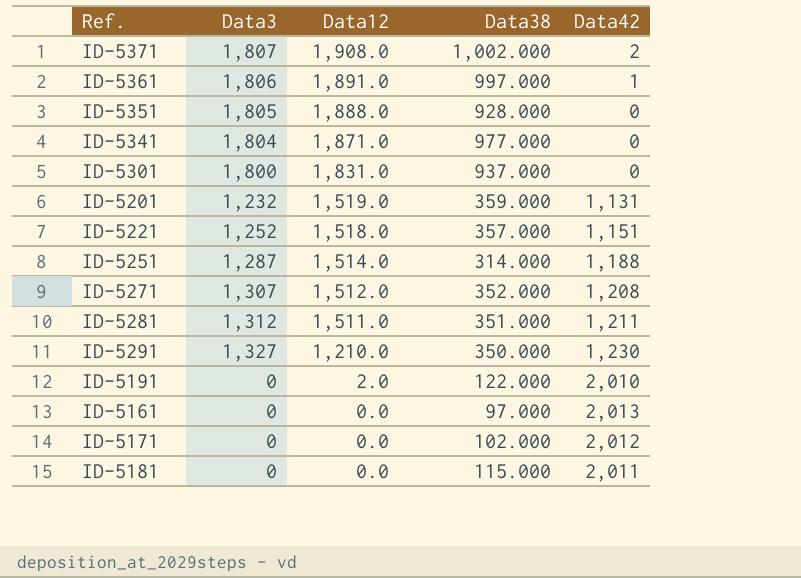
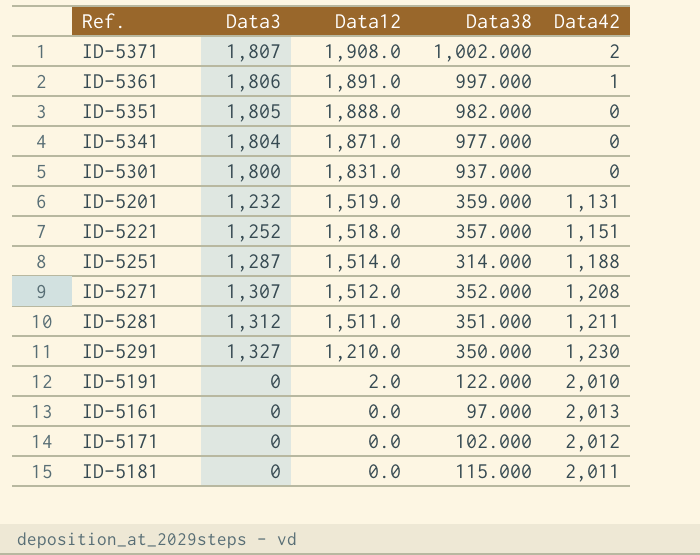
ID-5351 | Data38: 928.000 -> 982.000

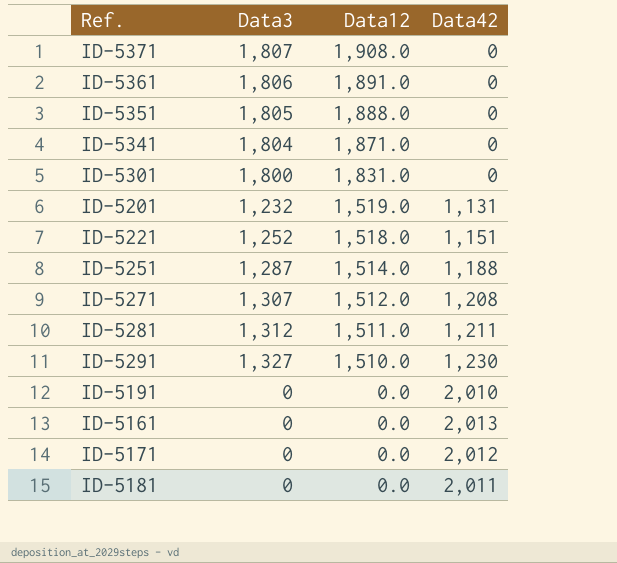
column Data38 | position: 4 -> none
ID-5371 | Data42: 2 -> 0
ID-5361 | Data42: 1 -> 0
ID-5291 | Data12: 1,210.0 -> 1,510.0
ID-5191 | Data12: 2.0 -> 0.0

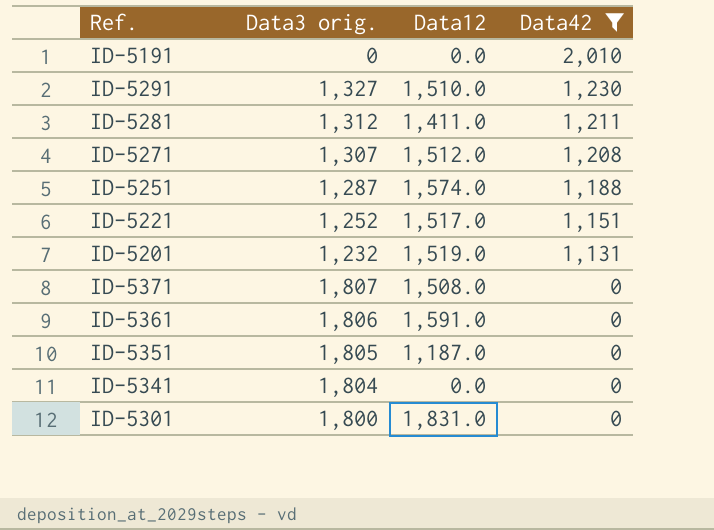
filter: none -> Data42 <= 2,010
row order: Data12 descending -> Data42 descending
column name: Data3 -> Data3 orig.
ID-5281 | Data12: 1,511.0 -> 1,411.0
ID-5251 | Data12: 1,514.0 -> 1,574.0
ID-5221 | Data12: 1,518.0 -> 1,517.0
ID-5371 | Data12: 1,908.0 -> 1,508.0
ID-5361 | Data12: 1,891.0 -> 1,591.0
ID-5351 | Data12: 1,888.0 -> 1,187.0
ID-5341 | Data12: 1,871.0 -> 0.0

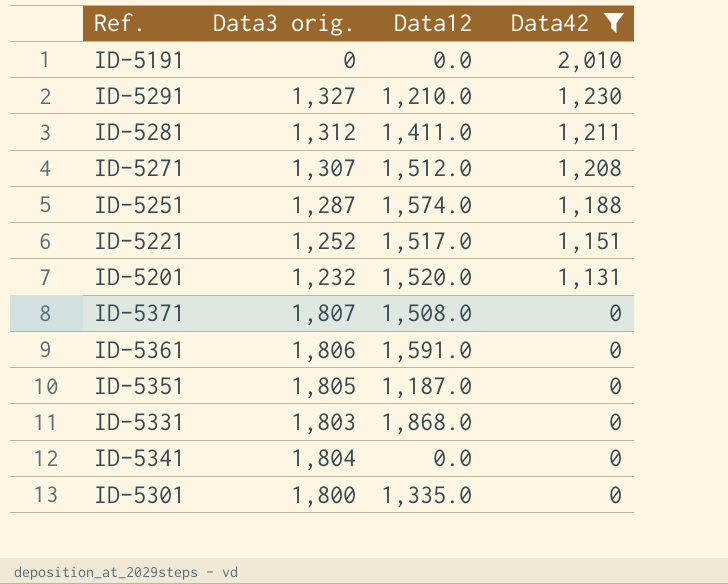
ID-5291 | Data12: 1,510.0 -> 1,210.0
ID-5201 | Data12: 1,519.0 -> 1,520.0
row ID-5331: none -> 1,803 | 1,868.0 | 0
ID-5301 | Data12: 1,831.0 -> 1,335.0

